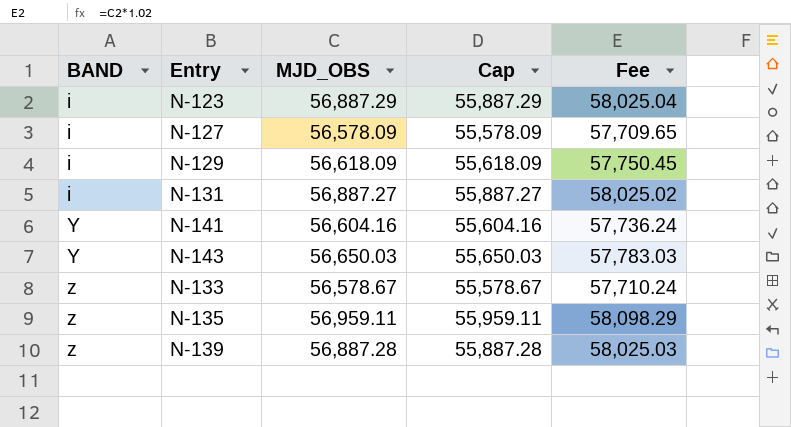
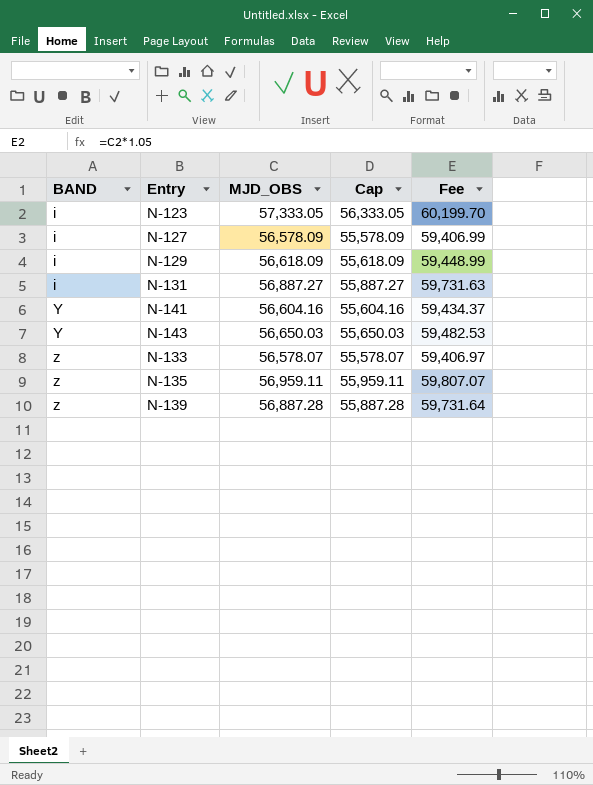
column Fee | formula: [MJD_OBS] * 1.02 -> [MJD_OBS] * 1.05
N-123 | MJD_OBS: 56,887.29 -> 57,333.05
N-123 | Cap: 55,887.29 -> 56,333.05
N-133 | MJD_OBS: 56,578.67 -> 56,578.07
N-133 | Cap: 55,578.67 -> 55,578.07

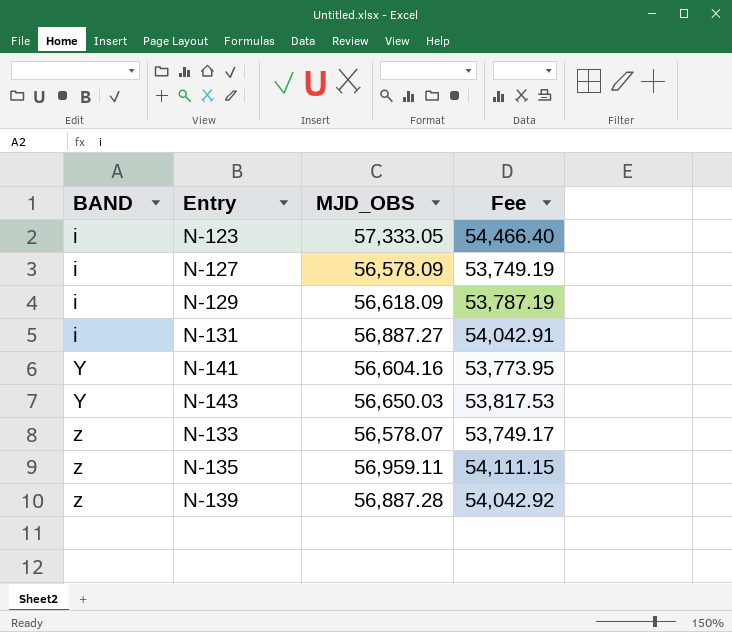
column Cap | formula: [MJD_OBS] - 1000 -> none
column Fee | formula: [MJD_OBS] * 1.05 -> [MJD_OBS] * 0.95

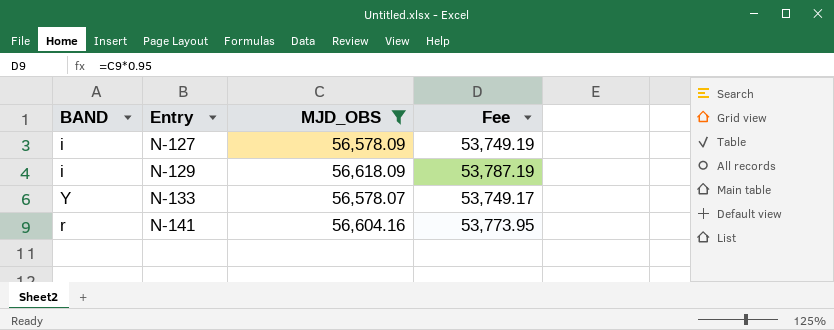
filter: none -> MJD_OBS <= 56,618.09
row order: BAND ascending -> Entry ascending
N-133 | BAND: z -> Y
N-141 | BAND: Y -> r

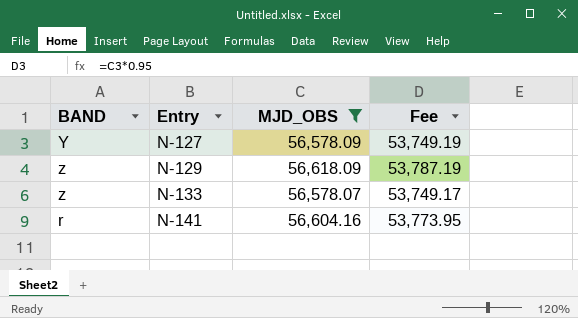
N-127 | BAND: i -> Y
N-129 | BAND: i -> z
N-133 | BAND: Y -> z

